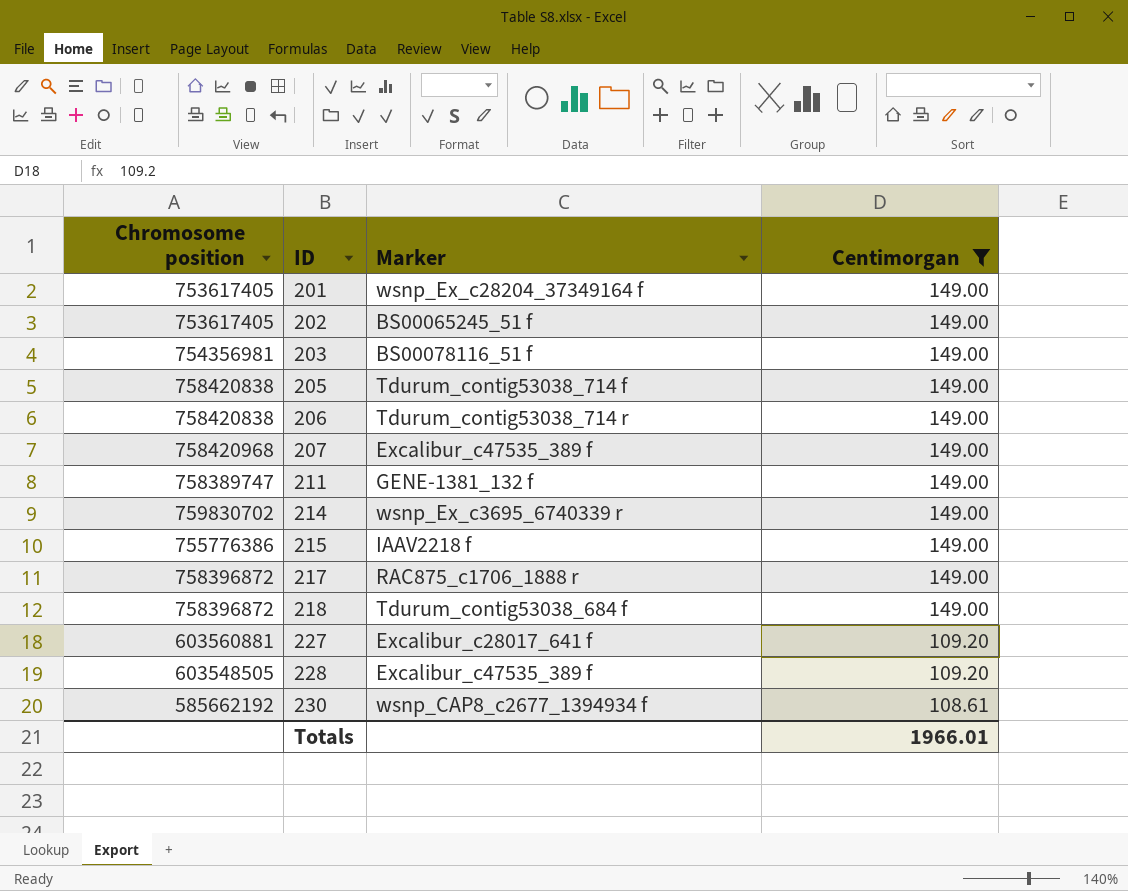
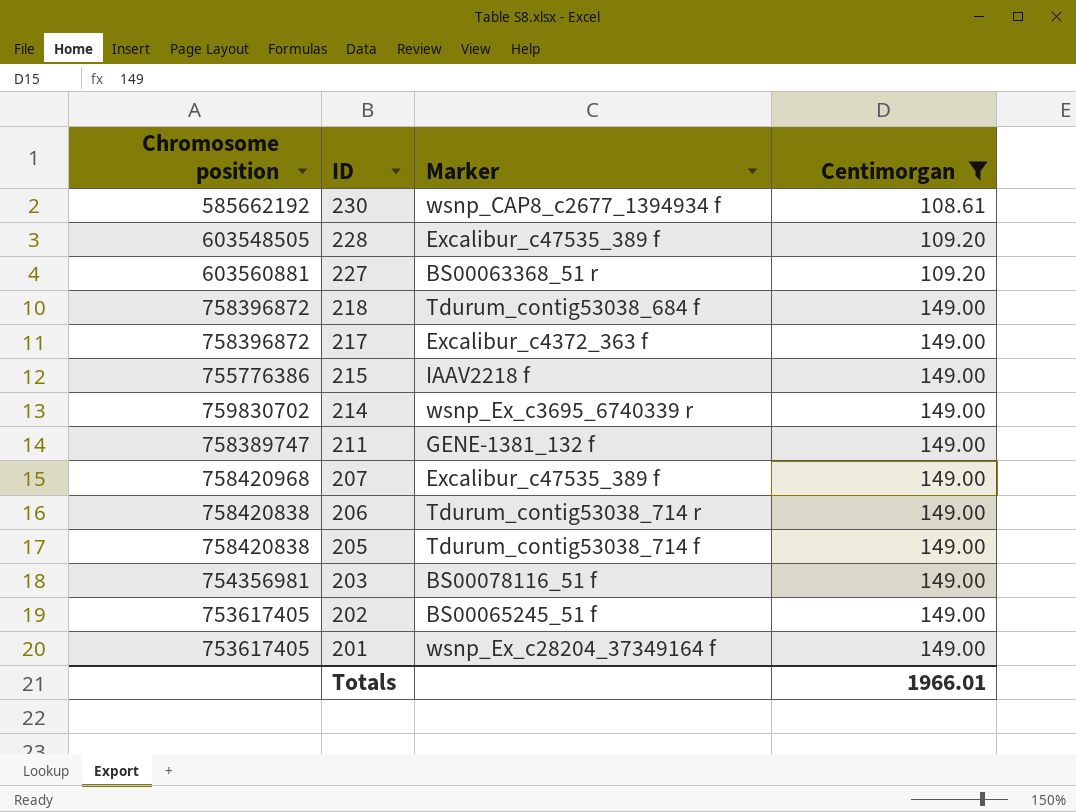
row order: ID ascending -> ID descending
227 | Marker: Excalibur_c28017_641 f -> BS00063368_51 r
217 | Marker: RAC875_c1706_1888 r -> Excalibur_c4372_363 f

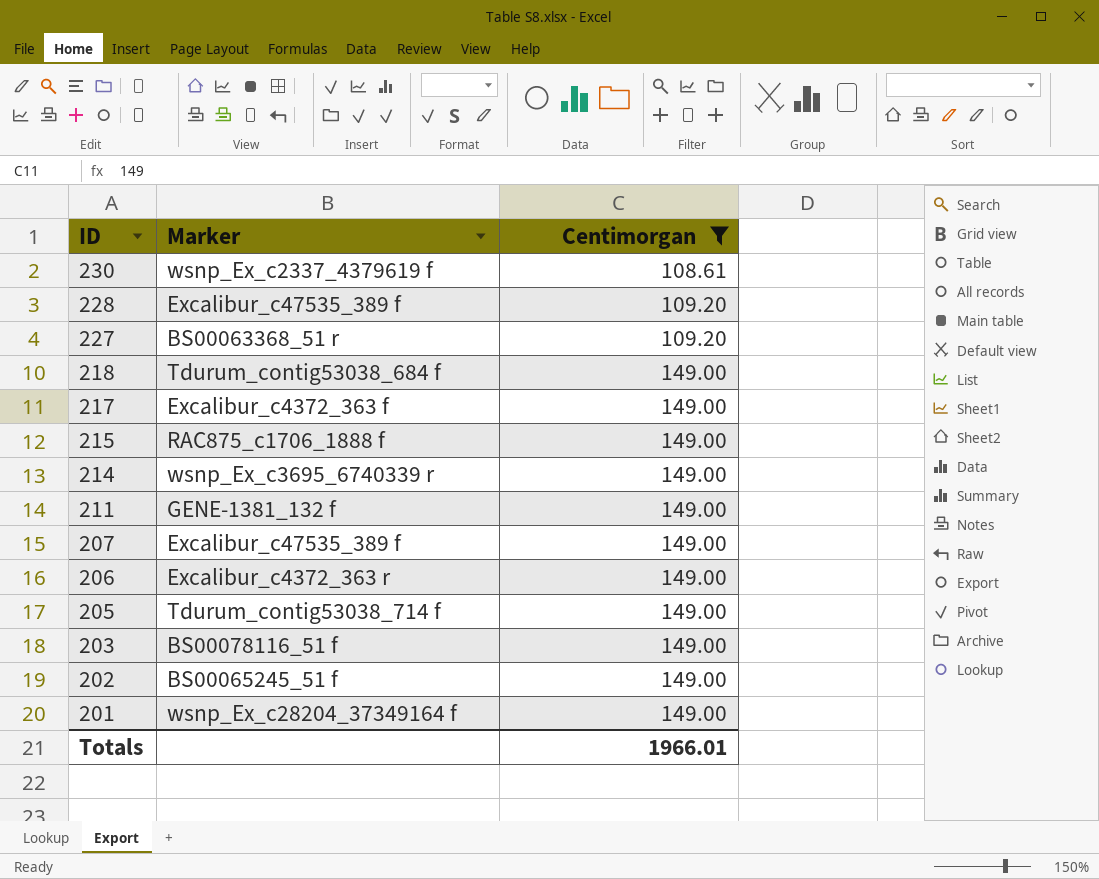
column Сhromosome position | position: 1 -> none
230 | Marker: wsnp_CAP8_c2677_1394934 f -> wsnp_Ex_c2337_4379619 f
215 | Marker: IAAV2218 f -> RAC875_c1706_1888 f
206 | Marker: Tdurum_contig53038_714 r -> Excalibur_c4372_363 r

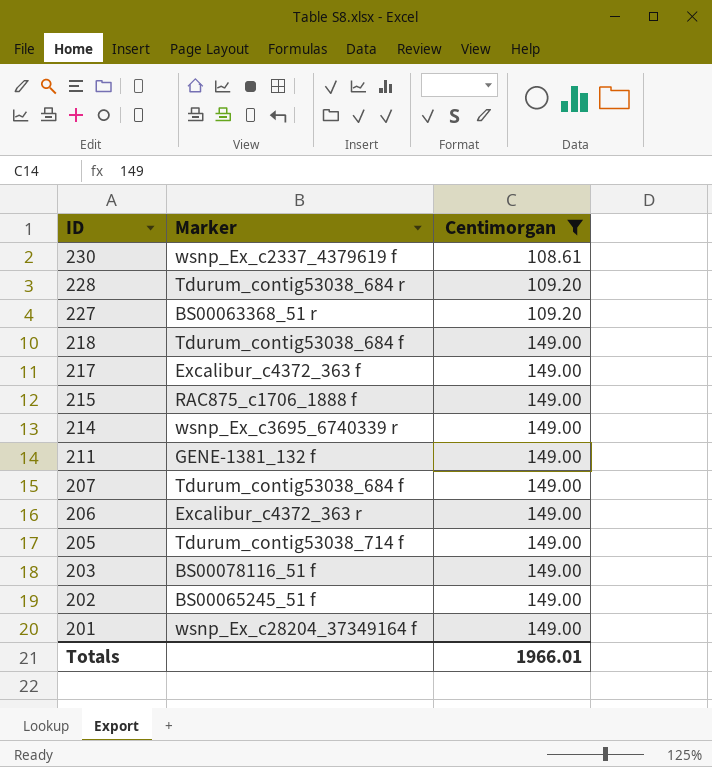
228 | Marker: Excalibur_c47535_389 f -> Tdurum_contig53038_684 r
207 | Marker: Excalibur_c47535_389 f -> Tdurum_contig53038_684 f

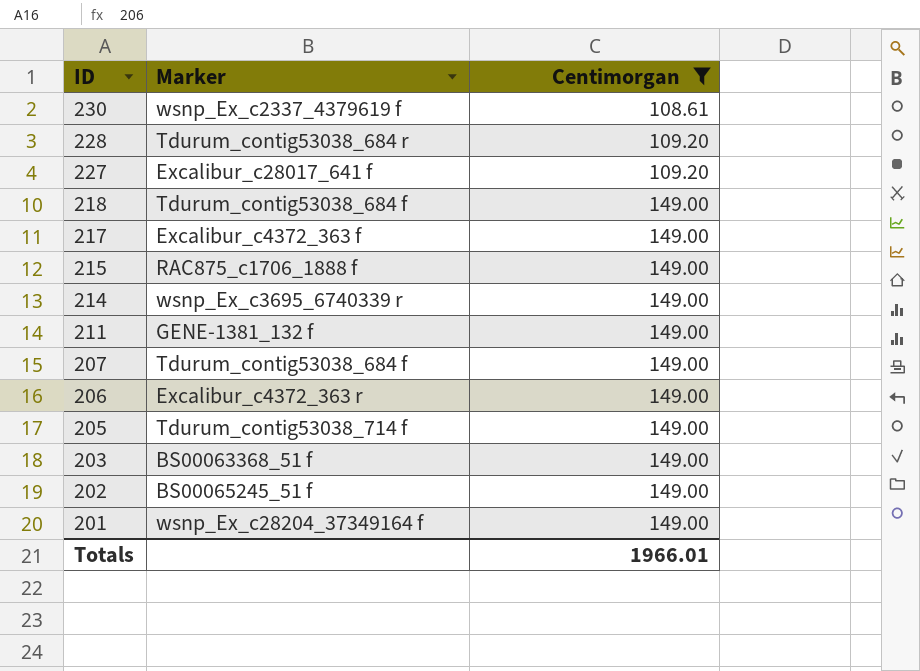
227 | Marker: BS00063368_51 r -> Excalibur_c28017_641 f
203 | Marker: BS00078116_51 f -> BS00063368_51 f

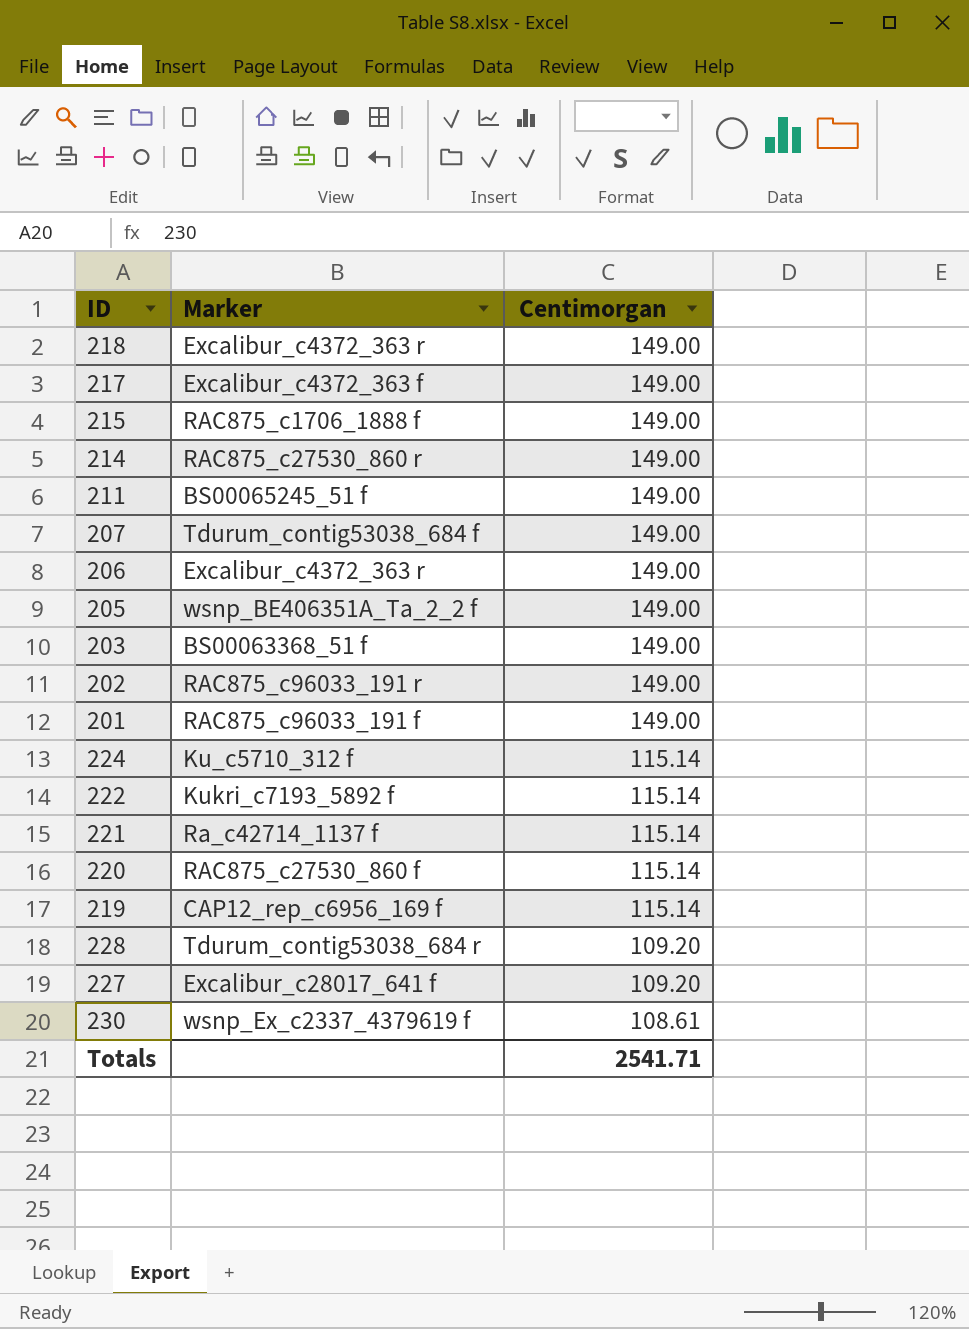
filter: Centimorgan != 115.14 -> none
row order: ID descending -> Centimorgan descending
218 | Marker: Tdurum_contig53038_684 f -> Excalibur_c4372_363 r
214 | Marker: wsnp_Ex_c3695_6740339 r -> RAC875_c27530_860 r
211 | Marker: GENE-1381_132 f -> BS00065245_51 f
205 | Marker: Tdurum_contig53038_714 f -> wsnp_BE406351A_Ta_2_2 f
202 | Marker: BS00065245_51 f -> RAC875_c96033_191 r
201 | Marker: wsnp_Ex_c28204_37349164 f -> RAC875_c96033_191 f
Totals | Centimorgan: 1966.01 -> 2541.71

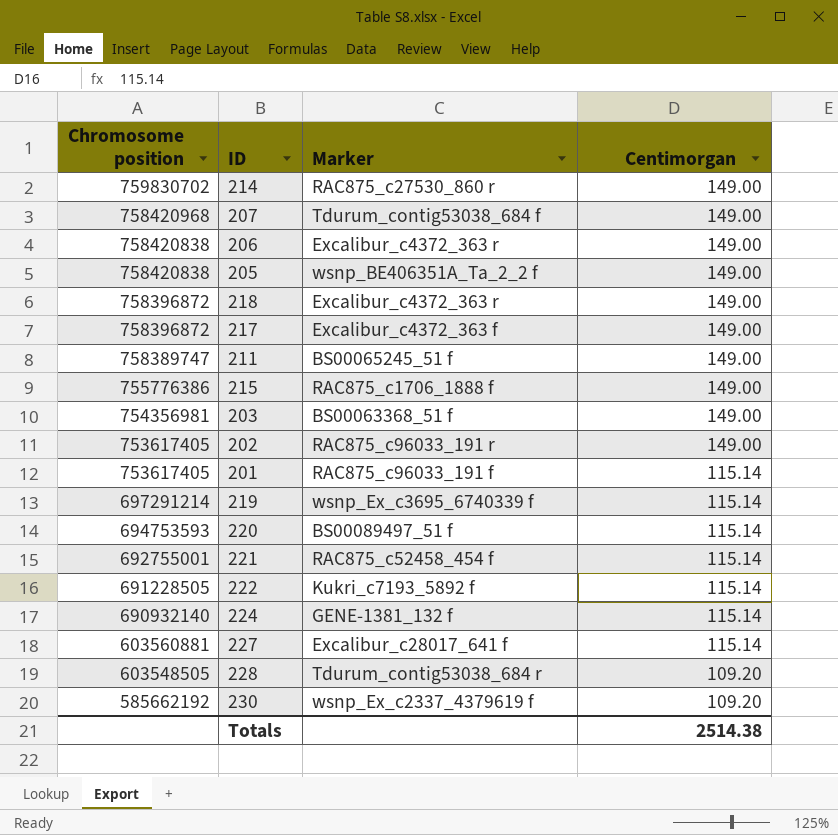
row order: Centimorgan descending -> Сhromosome position descending
column Сhromosome position | position: none -> 1
201 | Centimorgan: 149.00 -> 115.14
219 | Marker: CAP12_rep_c6956_169 f -> wsnp_Ex_c3695_6740339 f
220 | Marker: RAC875_c27530_860 f -> BS00089497_51 f
221 | Marker: Ra_c42714_1137 f -> RAC875_c52458_454 f
224 | Marker: Ku_c5710_312 f -> GENE-1381_132 f
227 | Centimorgan: 109.20 -> 115.14
230 | Centimorgan: 108.61 -> 109.20
Totals | Centimorgan: 2541.71 -> 2514.38

